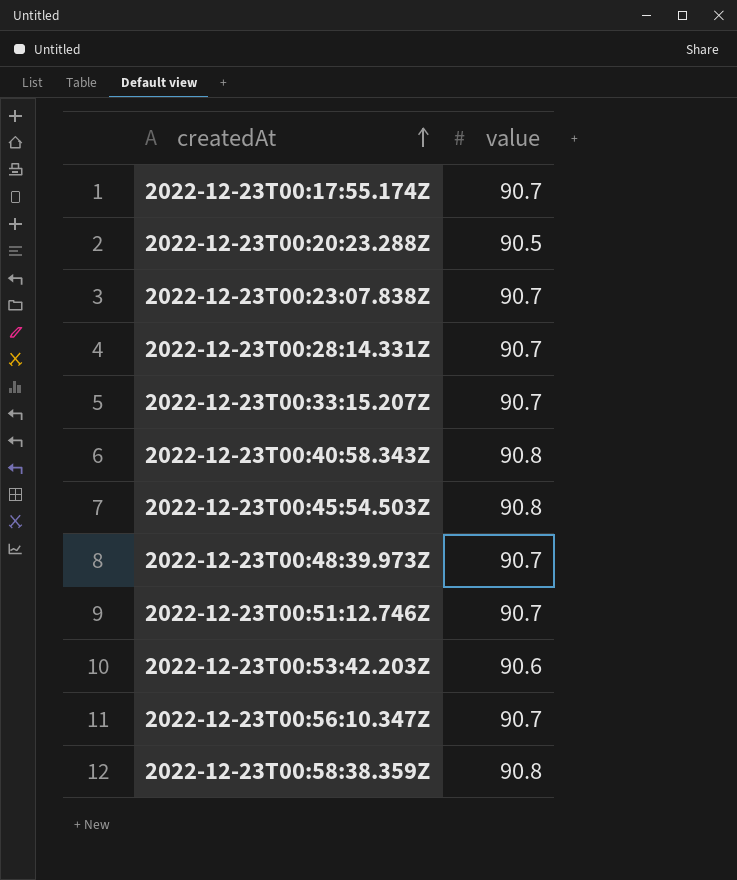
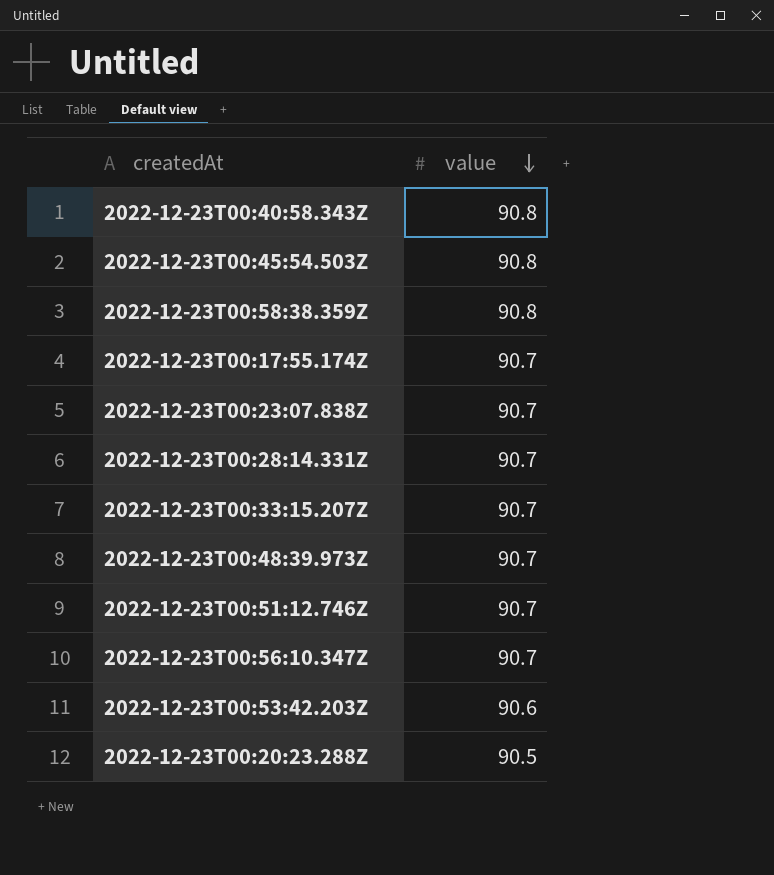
row order: createdAt ascending -> value descending

